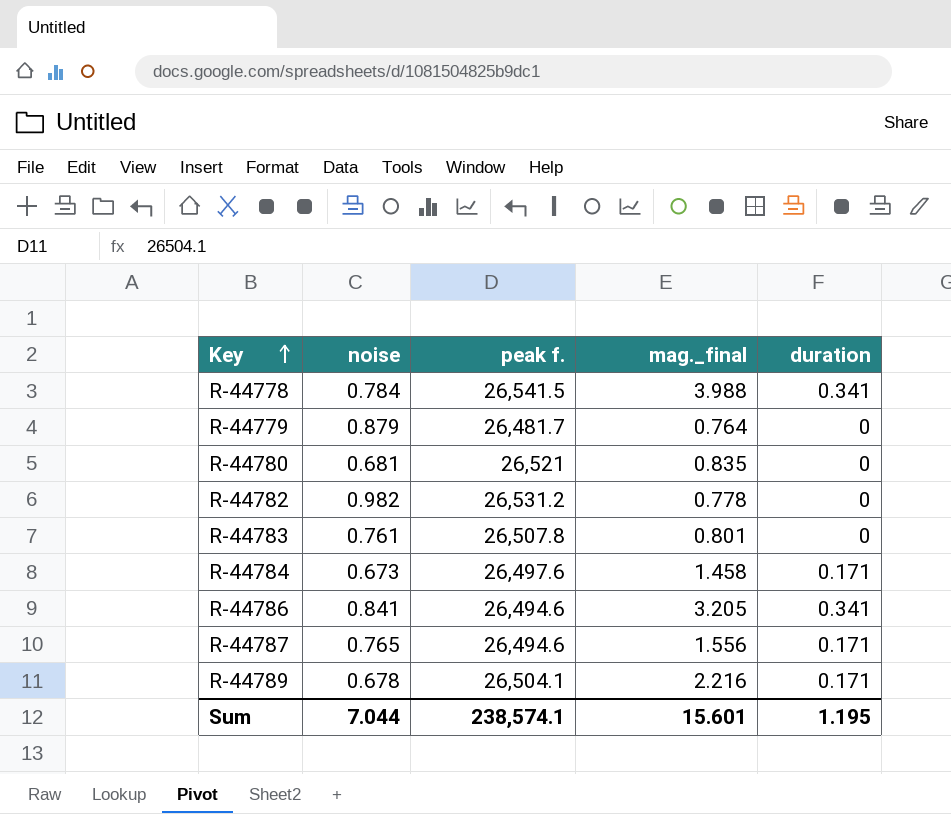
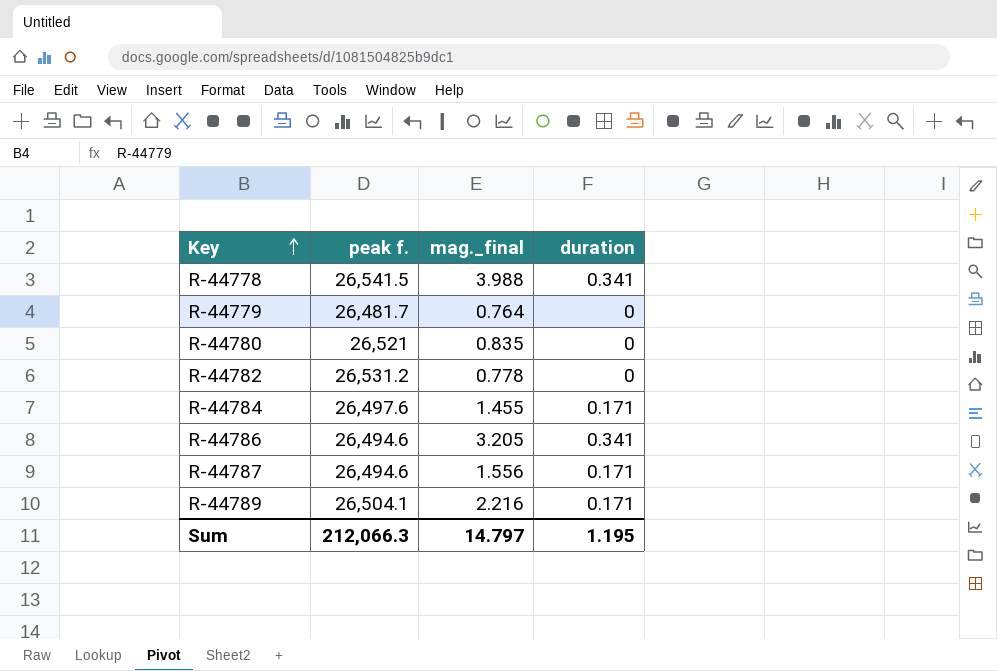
column noise | position: 2 -> none
row R-44783: 0.761 | 26,507.8 | 0.801 | 0 -> none
R-44784 | mag._final: 1.458 -> 1.455
Sum | peak f.: 238,574.1 -> 212,066.3
Sum | mag._final: 15.601 -> 14.797

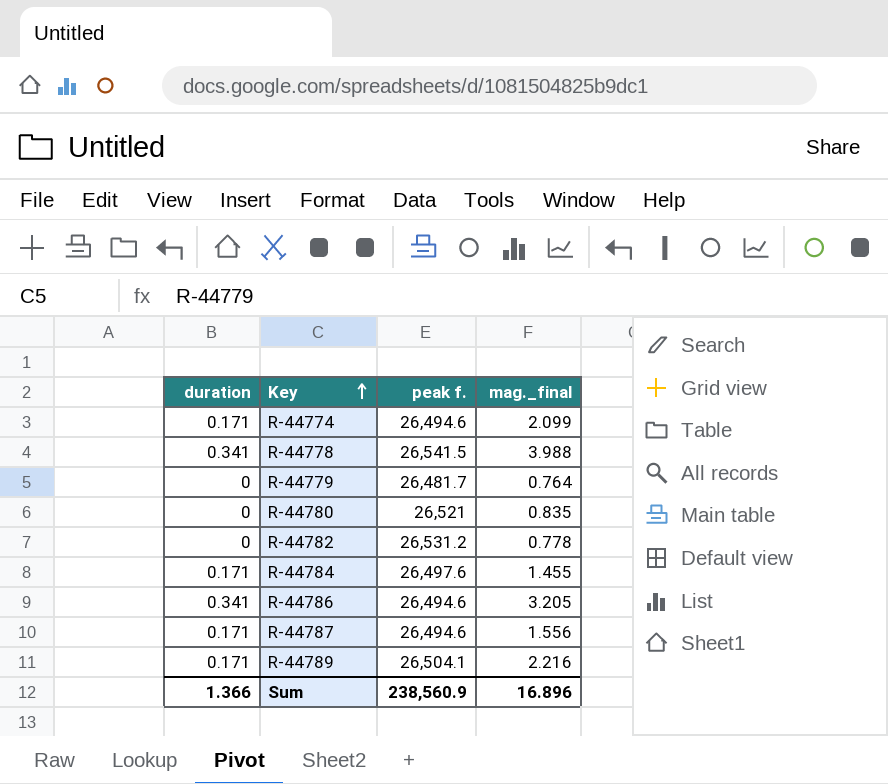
column duration | position: 4 -> 1
row R-44774: none -> 0.171 | 26,494.6 | 2.099
Sum | duration: 1.195 -> 1.366
Sum | peak f.: 212,066.3 -> 238,560.9
Sum | mag._final: 14.797 -> 16.896

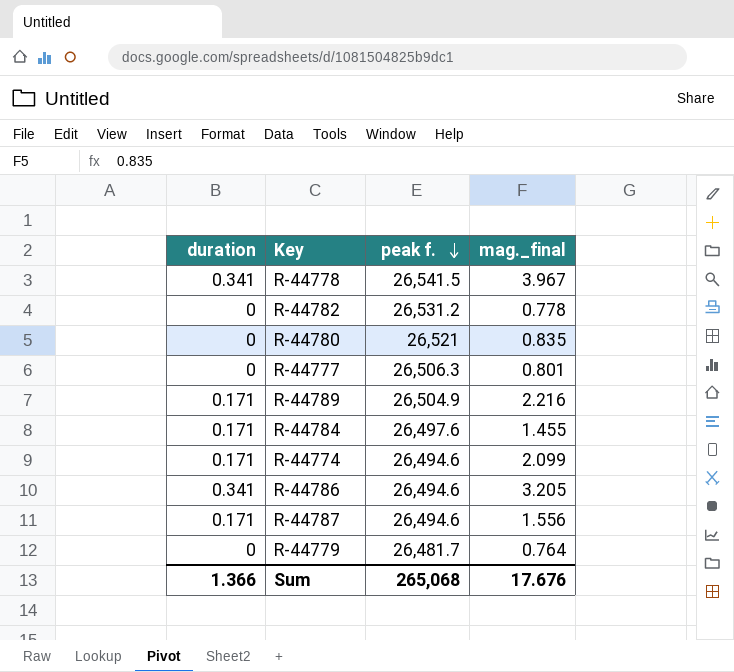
row order: Key ascending -> peak f. descending
R-44778 | mag._final: 3.988 -> 3.967
row R-44777: none -> 0 | 26,506.3 | 0.801
R-44789 | peak f.: 26,504.1 -> 26,504.9
Sum | peak f.: 238,560.9 -> 265,068
Sum | mag._final: 16.896 -> 17.676

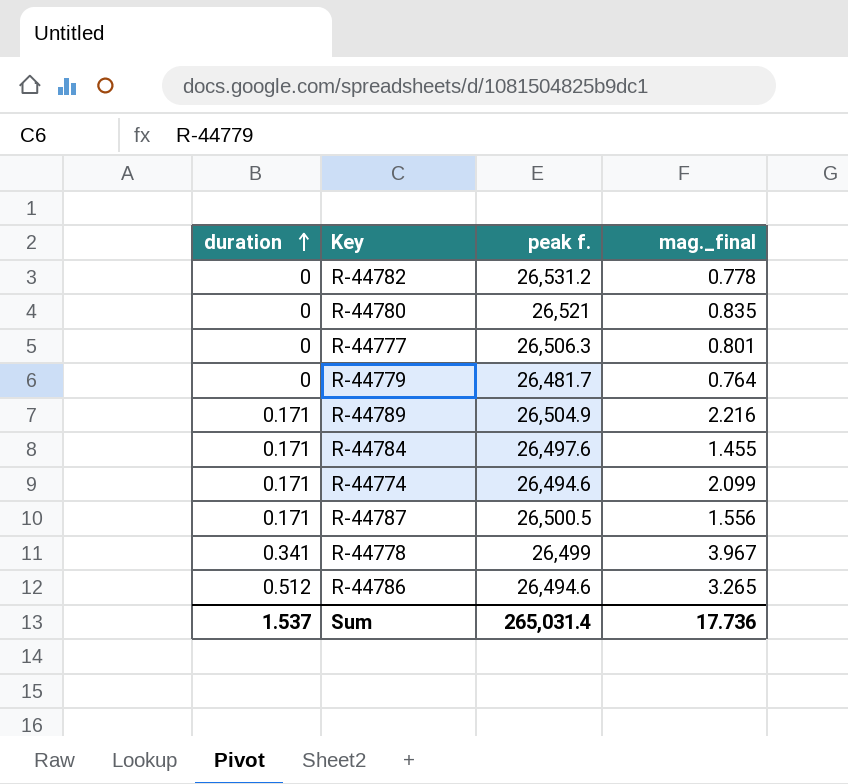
row order: peak f. descending -> duration ascending
R-44787 | peak f.: 26,494.6 -> 26,500.5
R-44778 | peak f.: 26,541.5 -> 26,499
R-44786 | duration: 0.341 -> 0.512
R-44786 | mag._final: 3.205 -> 3.265
Sum | duration: 1.366 -> 1.537
Sum | peak f.: 265,068 -> 265,031.4
Sum | mag._final: 17.676 -> 17.736

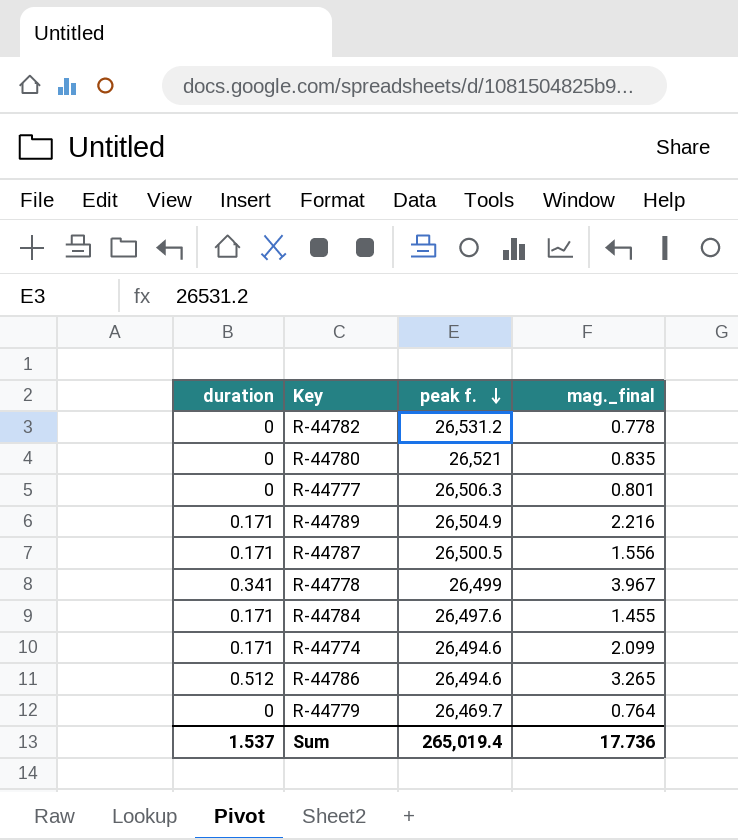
row order: duration ascending -> peak f. descending
R-44779 | peak f.: 26,481.7 -> 26,469.7
Sum | peak f.: 265,031.4 -> 265,019.4

